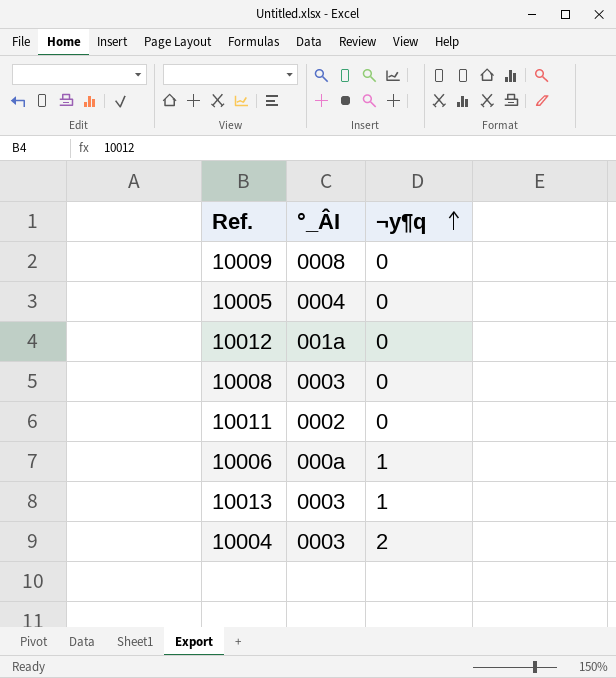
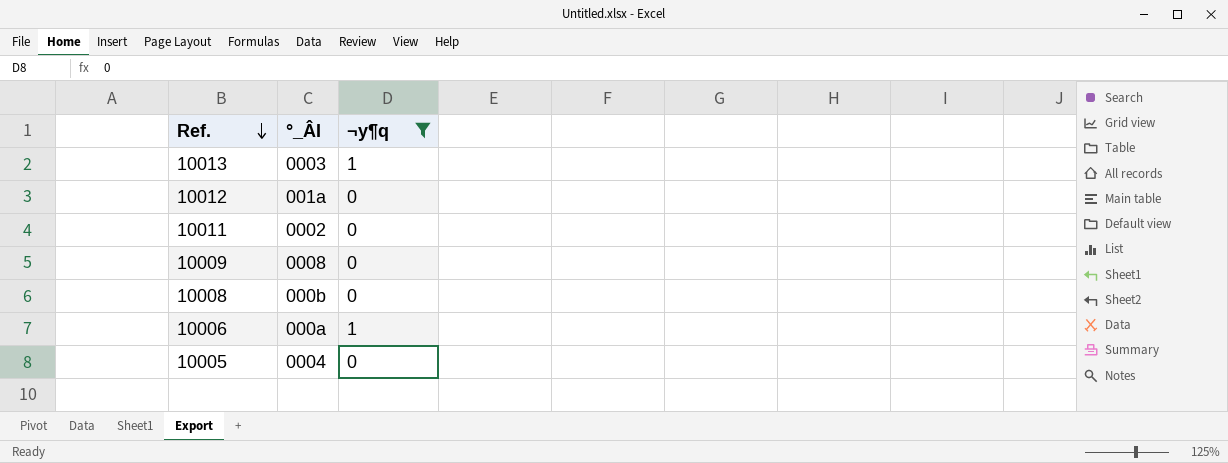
filter: none -> ¬y¶q != 2
row order: ¬y¶q ascending -> Ref. descending
10008 | °_ÂI: 0003 -> 000b

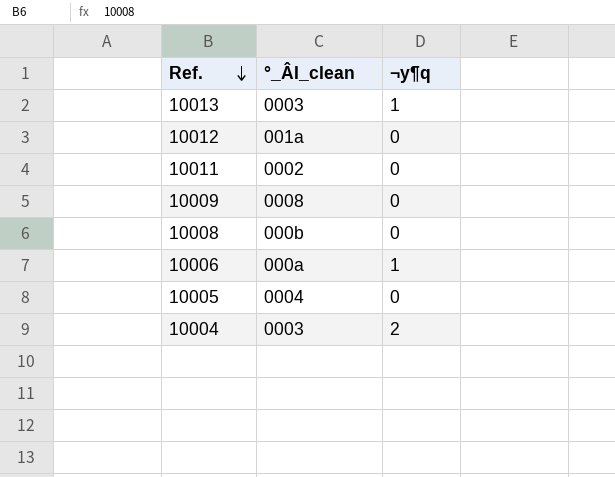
filter: ¬y¶q != 2 -> none
column name: °_ÂI -> °_ÂI_clean

